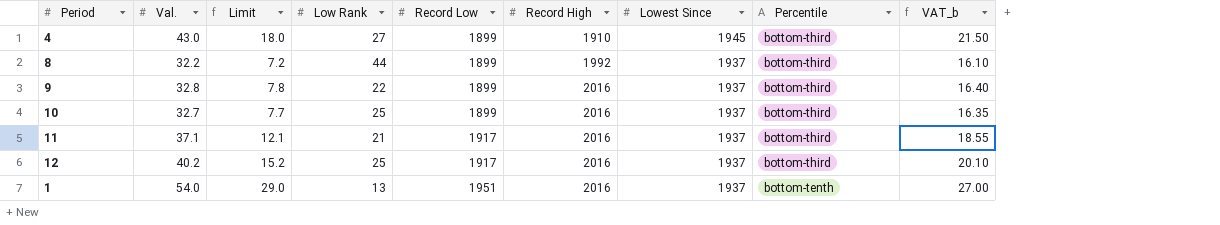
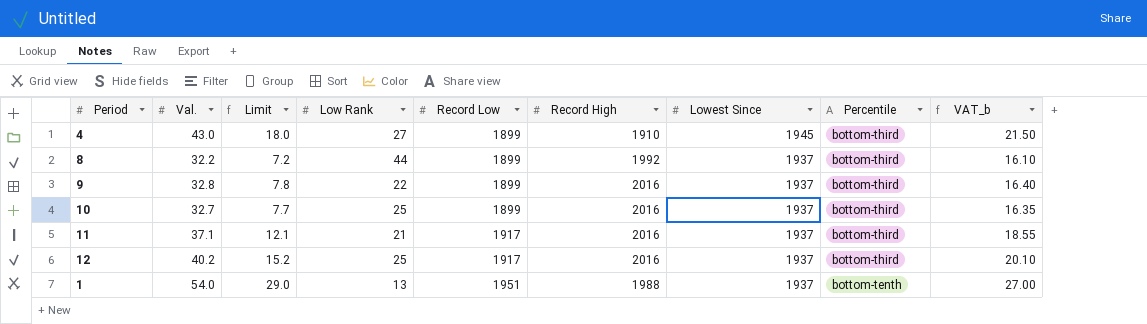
1 | Record High: 2016 -> 1988

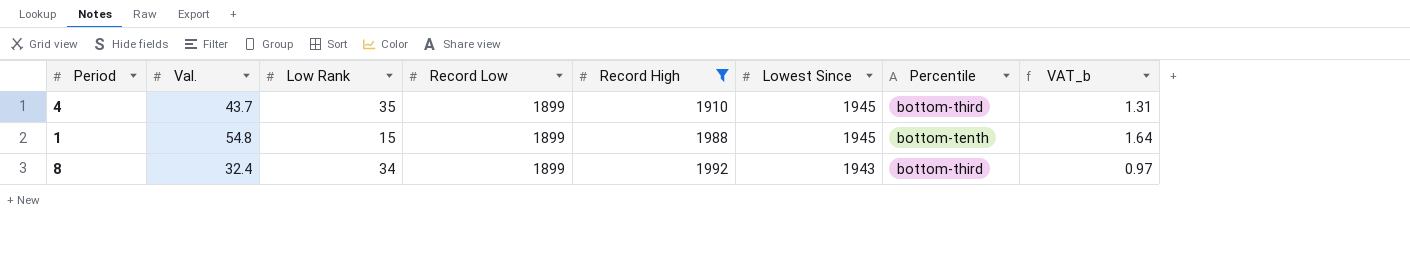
filter: none -> Record High != 2016
row order: Record Low ascending -> Record High ascending
column Limit | formula: [Val.] - 25 -> none
column VAT_b | formula: [Val.] * 0.5 -> [Val.] * 0.03
4 | Val.: 43.0 -> 43.7
4 | Low Rank: 27 -> 35
1 | Val.: 54.0 -> 54.8
1 | Low Rank: 13 -> 15
1 | Record Low: 1951 -> 1899
1 | Lowest Since: 1937 -> 1945
8 | Val.: 32.2 -> 32.4
8 | Low Rank: 44 -> 34
8 | Lowest Since: 1937 -> 1943

